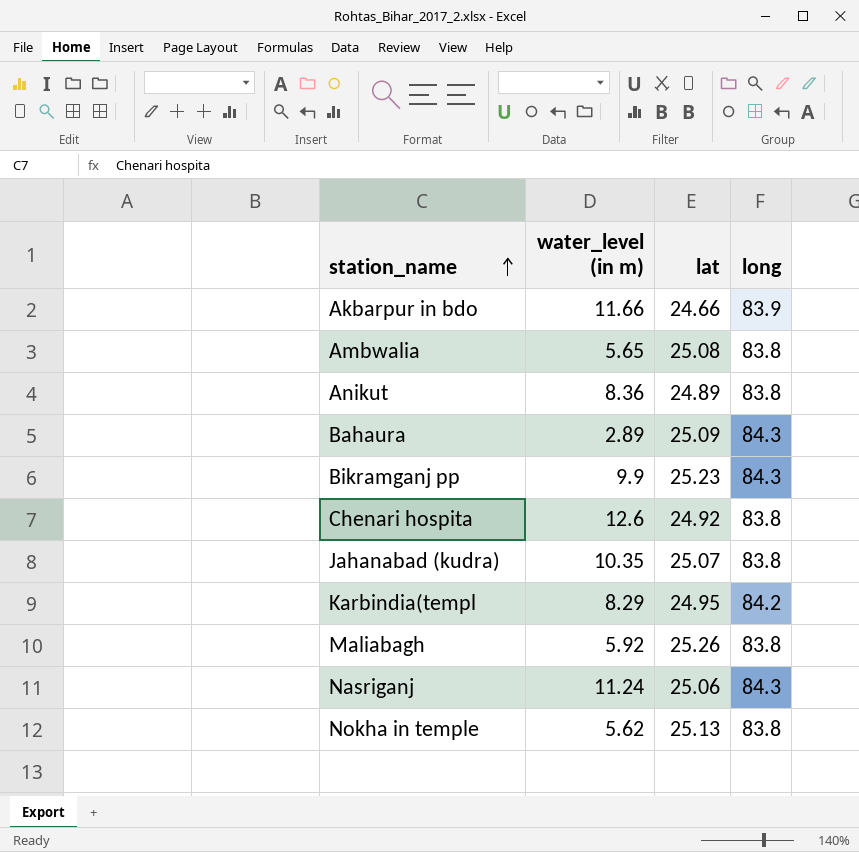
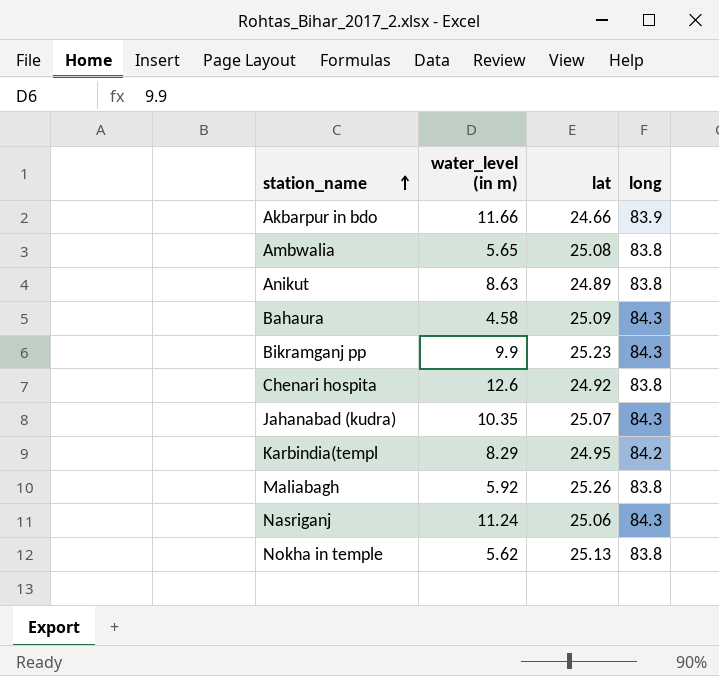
Anikut | water_level (in m): 8.36 -> 8.63
Bahaura | water_level (in m): 2.89 -> 4.58
Jahanabad (kudra) | long: 83.8 -> 84.3

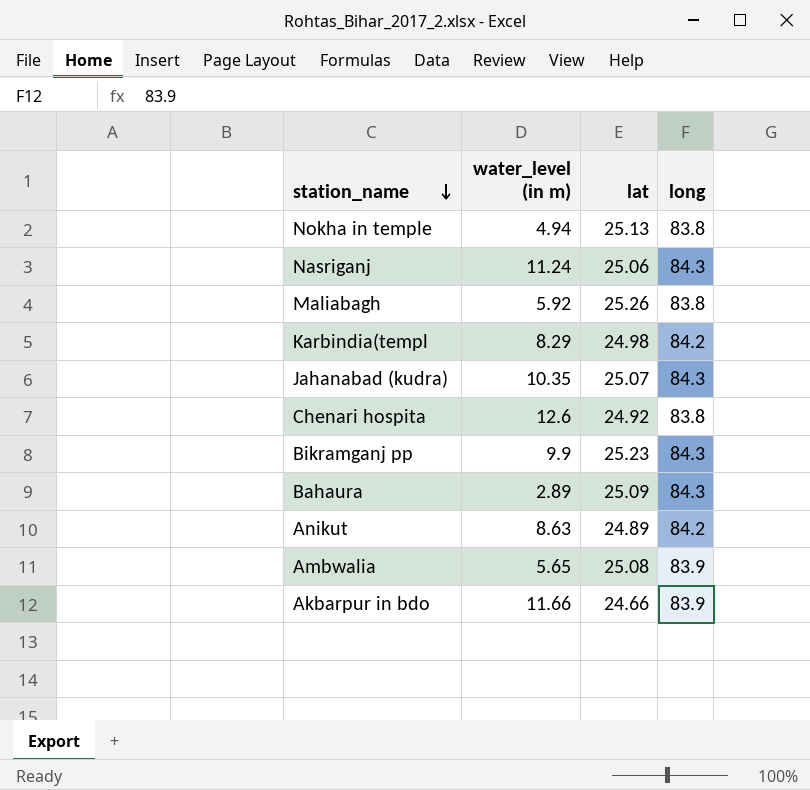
row order: station_name ascending -> station_name descending
Nokha in temple | water_level (in m): 5.62 -> 4.94
Karbindia(templ | lat: 24.95 -> 24.98
Bahaura | water_level (in m): 4.58 -> 2.89
Anikut | long: 83.8 -> 84.2
Ambwalia | long: 83.8 -> 83.9

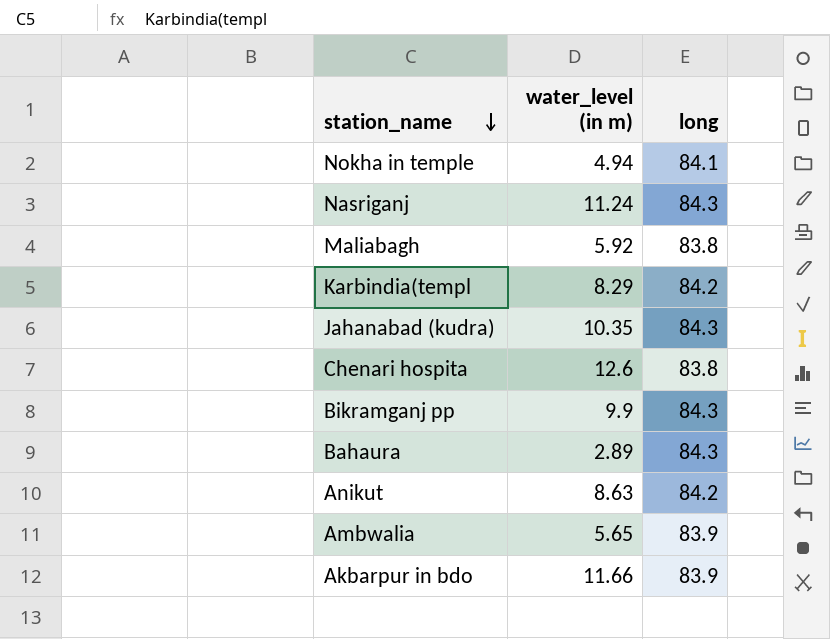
column lat | position: 3 -> none
Nokha in temple | long: 83.8 -> 84.1

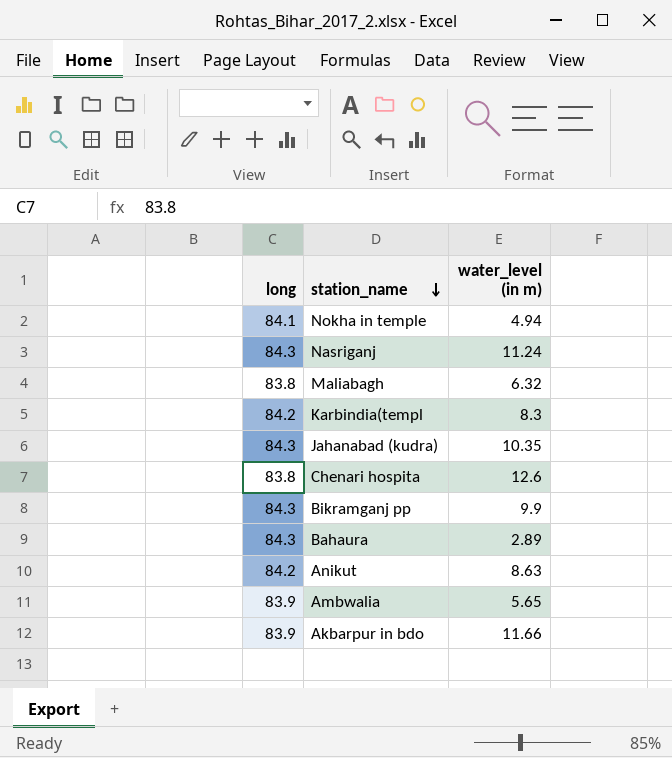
column long | position: 3 -> 1
Maliabagh | water_level (in m): 5.92 -> 6.32
Karbindia(templ | water_level (in m): 8.29 -> 8.3

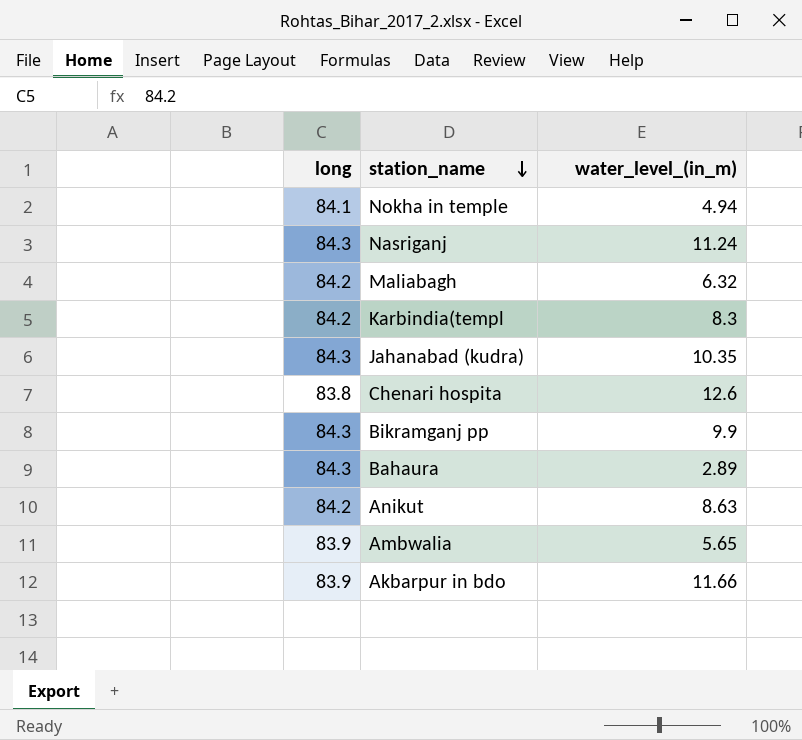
column name: water_level (in m) -> water_level_(in_m)
Maliabagh | long: 83.8 -> 84.2

